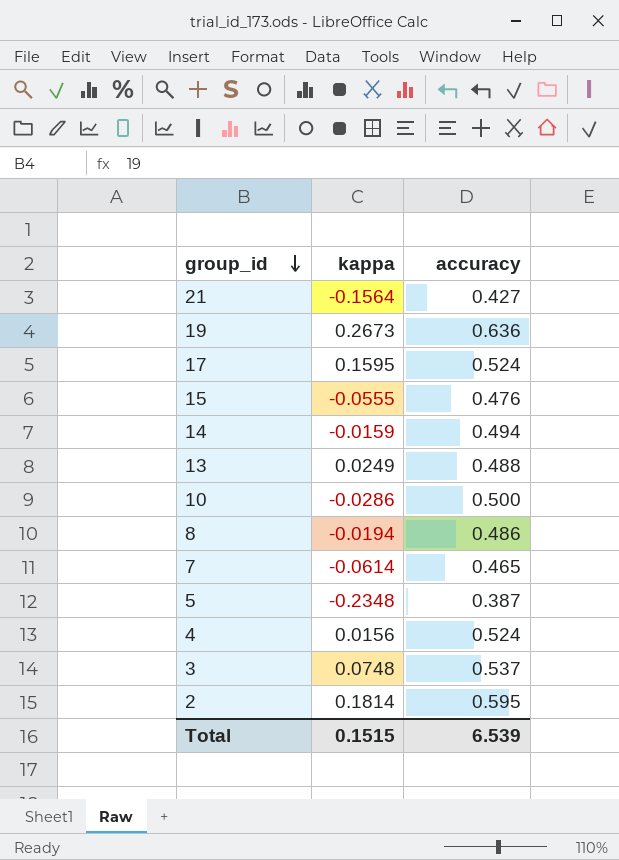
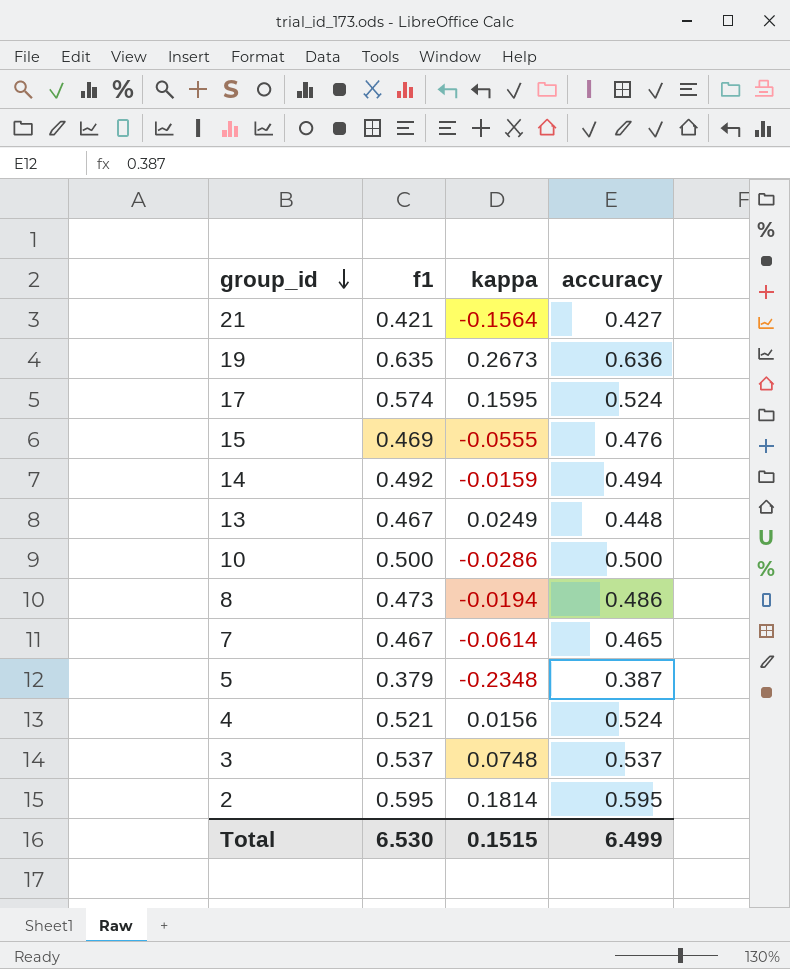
column f1 | position: none -> 2
13 | accuracy: 0.488 -> 0.448
Total | accuracy: 6.539 -> 6.499

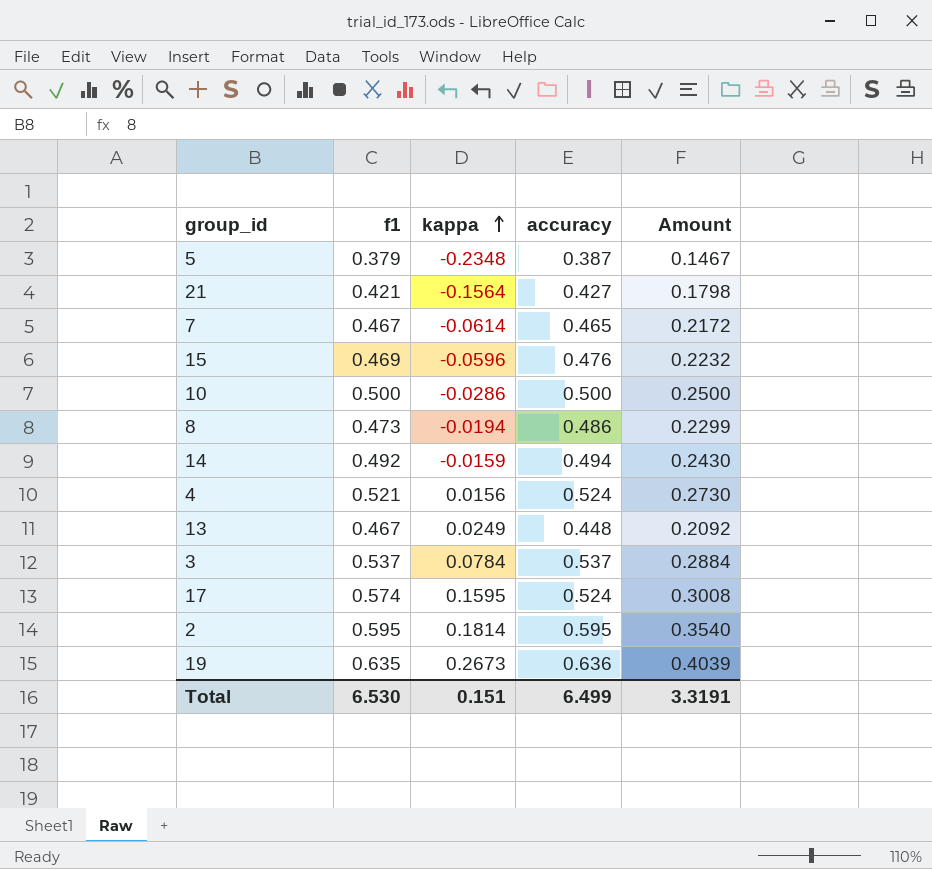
row order: group_id descending -> kappa ascending
column Amount | formula: none -> [f1] * [accuracy]
15 | kappa: -0.0555 -> -0.0596
3 | kappa: 0.0748 -> 0.0784
Total | kappa: 0.1515 -> 0.151

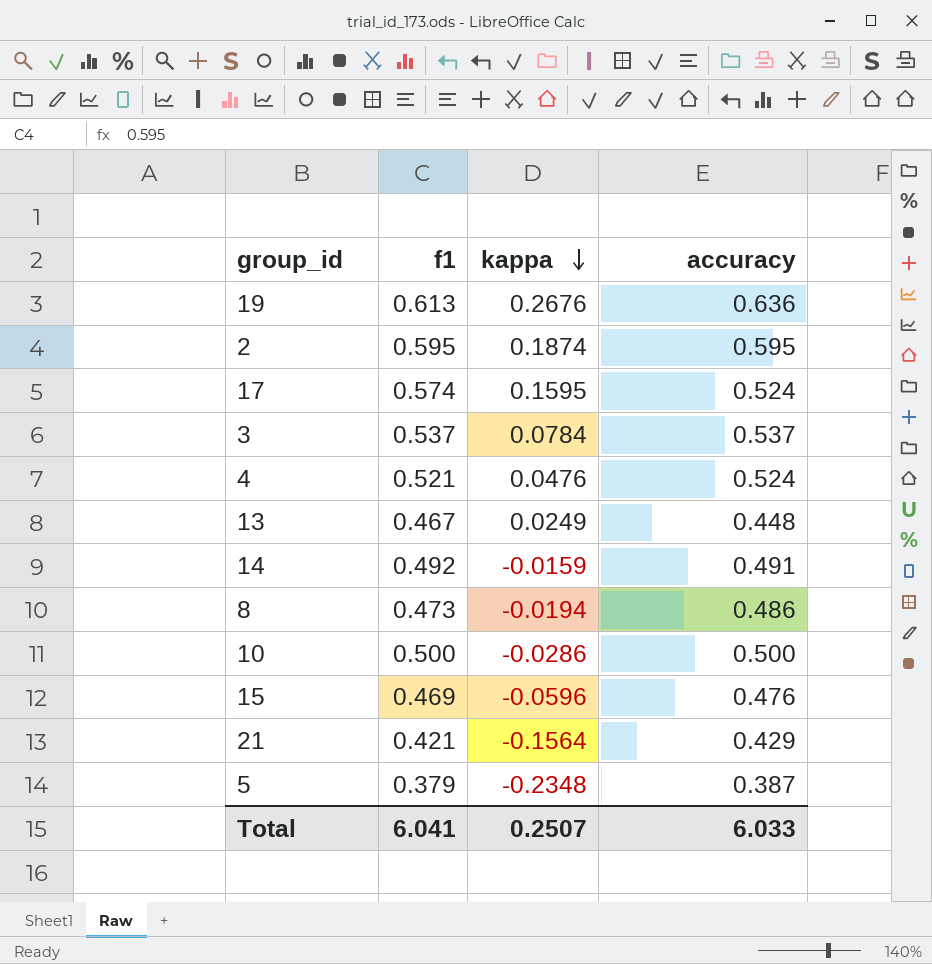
row order: kappa ascending -> kappa descending
column Amount | formula: [f1] * [accuracy] -> none
row 7: 0.467 | -0.0614 | 0.465 | 0.2172 -> none
19 | f1: 0.635 -> 0.613
19 | kappa: 0.2673 -> 0.2676
2 | kappa: 0.1814 -> 0.1874
4 | kappa: 0.0156 -> 0.0476
14 | accuracy: 0.494 -> 0.491
21 | accuracy: 0.427 -> 0.429
Total | f1: 6.530 -> 6.041
Total | kappa: 0.151 -> 0.2507
Total | accuracy: 6.499 -> 6.033

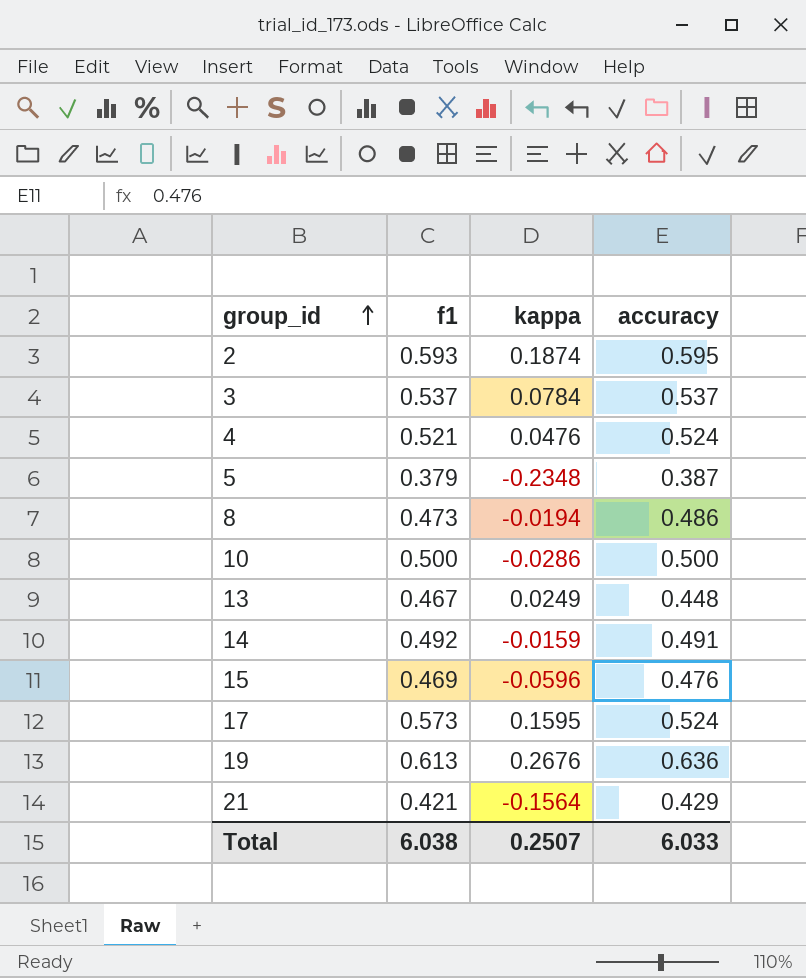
row order: kappa descending -> group_id ascending
2 | f1: 0.595 -> 0.593
17 | f1: 0.574 -> 0.573
Total | f1: 6.041 -> 6.038

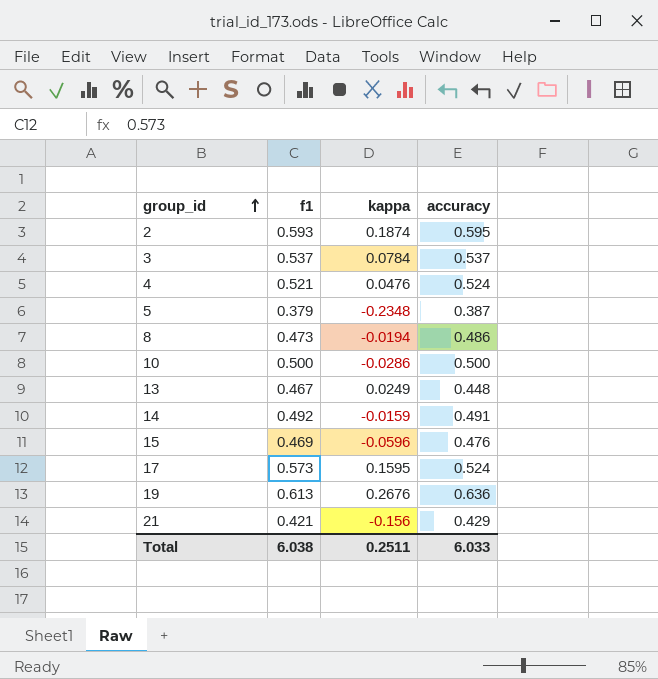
21 | kappa: -0.1564 -> -0.156
Total | kappa: 0.2507 -> 0.2511

